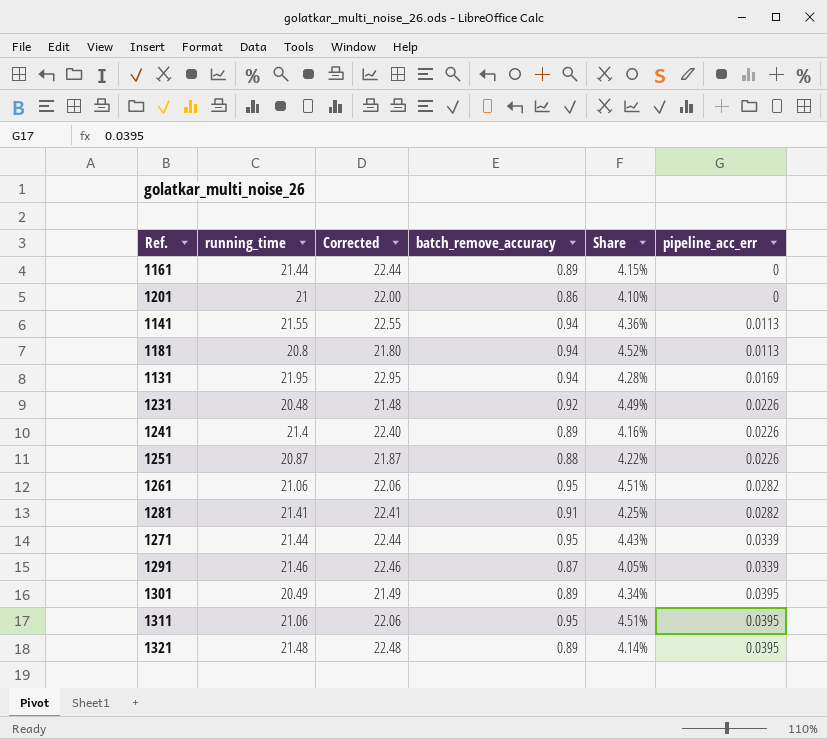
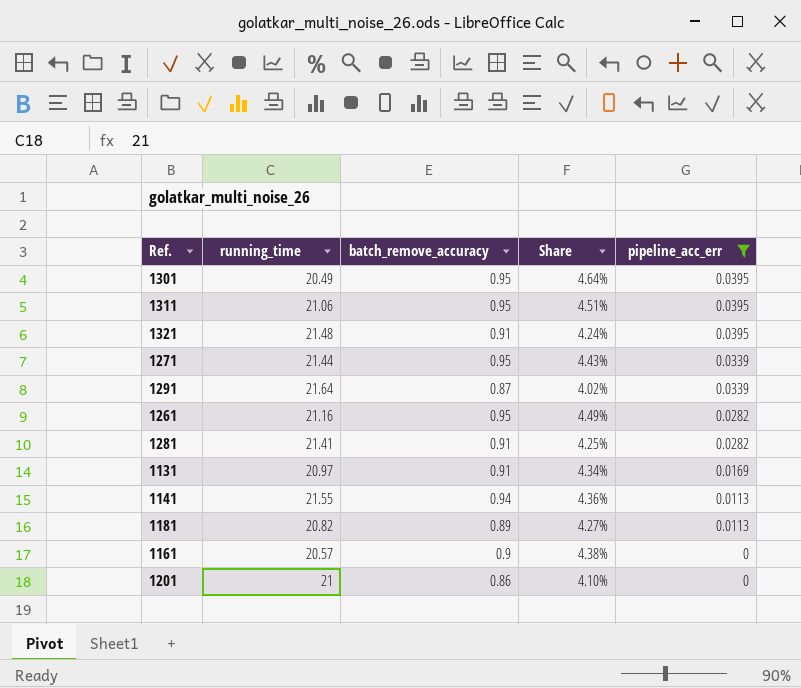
filter: none -> pipeline_acc_err != 0.0226
row order: pipeline_acc_err ascending -> pipeline_acc_err descending
column Corrected | formula: [running_time] + 1 -> none
1301 | batch_remove_accuracy: 0.89 -> 0.95
1301 | Share: 4.34% -> 4.64%
1321 | batch_remove_accuracy: 0.89 -> 0.91
1321 | Share: 4.14% -> 4.24%
1291 | running_time: 21.46 -> 21.64
1291 | Share: 4.05% -> 4.02%
1261 | running_time: 21.06 -> 21.16
1261 | Share: 4.51% -> 4.49%
1131 | running_time: 21.95 -> 20.97
1131 | batch_remove_accuracy: 0.94 -> 0.91
1131 | Share: 4.28% -> 4.34%
1181 | running_time: 20.8 -> 20.82
1181 | batch_remove_accuracy: 0.94 -> 0.89
1181 | Share: 4.52% -> 4.27%
1161 | running_time: 21.44 -> 20.57
1161 | batch_remove_accuracy: 0.89 -> 0.9
1161 | Share: 4.15% -> 4.38%

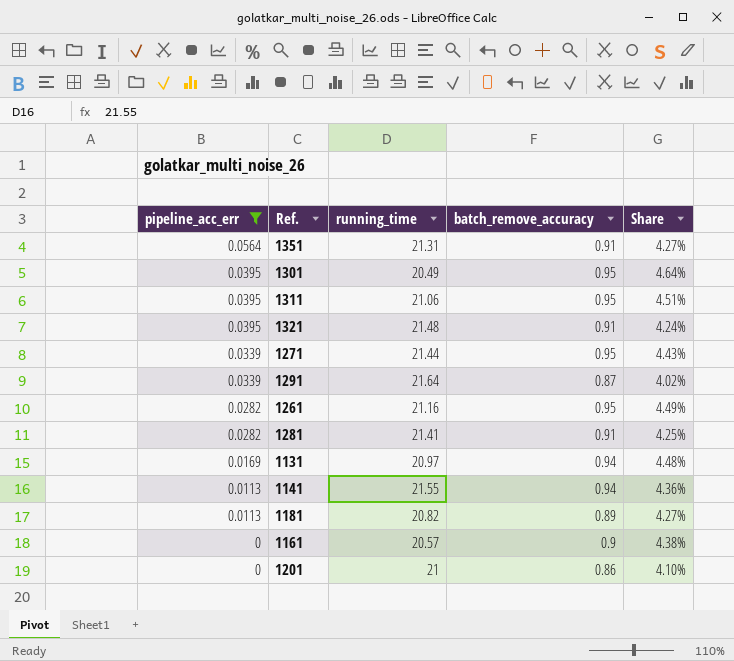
column pipeline_acc_err | position: 5 -> 1
row 1351: none -> 0.0564 | 21.31 | 0.91 | 4.27%
1131 | batch_remove_accuracy: 0.91 -> 0.94
1131 | Share: 4.34% -> 4.48%

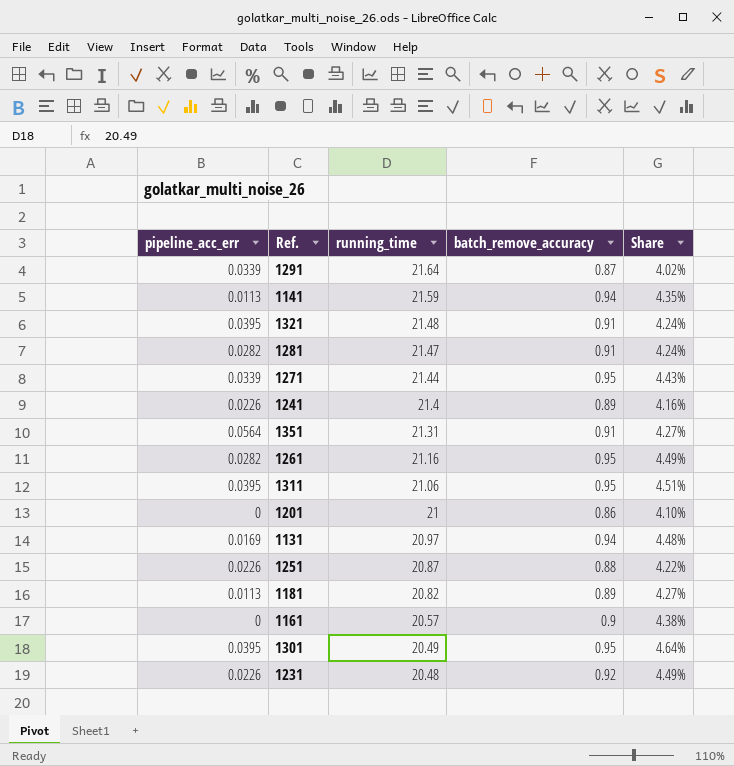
filter: pipeline_acc_err != 0.0226 -> none
row order: pipeline_acc_err descending -> running_time descending
1141 | running_time: 21.55 -> 21.59
1141 | Share: 4.36% -> 4.35%
1281 | running_time: 21.41 -> 21.47
1281 | Share: 4.25% -> 4.24%

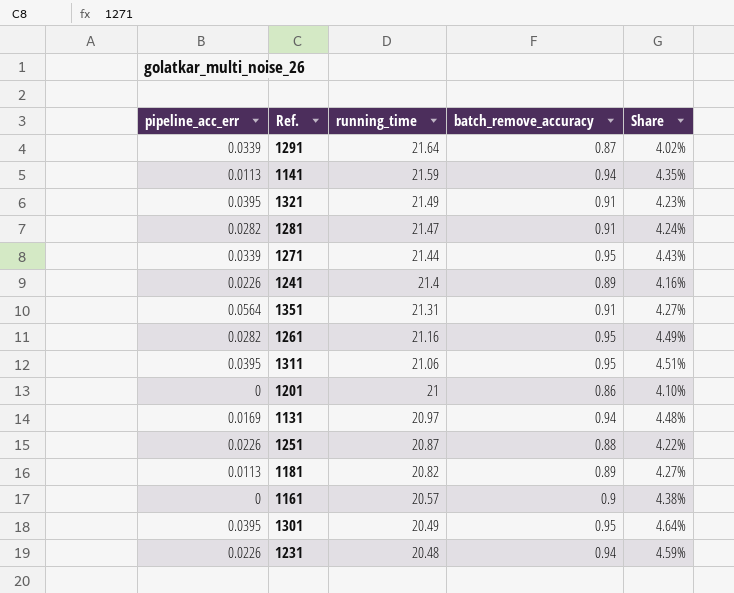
1321 | running_time: 21.48 -> 21.49
1321 | Share: 4.24% -> 4.23%
1231 | batch_remove_accuracy: 0.92 -> 0.94
1231 | Share: 4.49% -> 4.59%

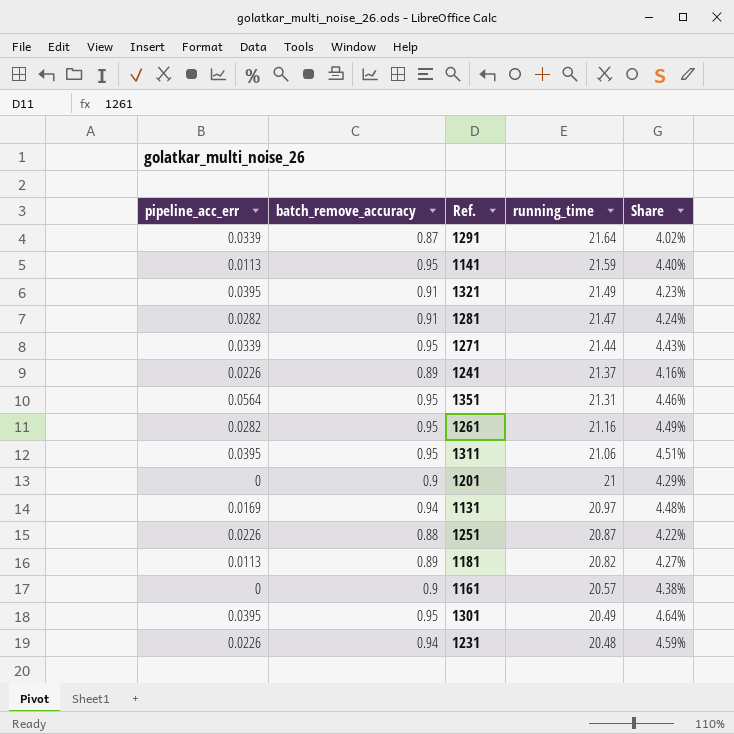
column batch_remove_accuracy | position: 4 -> 2
1141 | batch_remove_accuracy: 0.94 -> 0.95
1141 | Share: 4.35% -> 4.40%
1241 | running_time: 21.4 -> 21.37
1351 | batch_remove_accuracy: 0.91 -> 0.95
1351 | Share: 4.27% -> 4.46%
1201 | batch_remove_accuracy: 0.86 -> 0.9
1201 | Share: 4.10% -> 4.29%

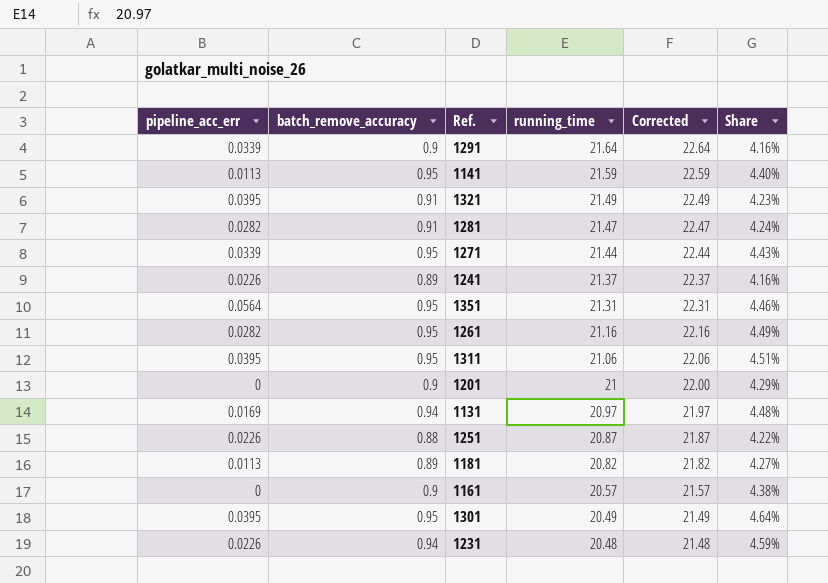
column Corrected | formula: none -> [running_time] + 1
1291 | batch_remove_accuracy: 0.87 -> 0.9
1291 | Share: 4.02% -> 4.16%

